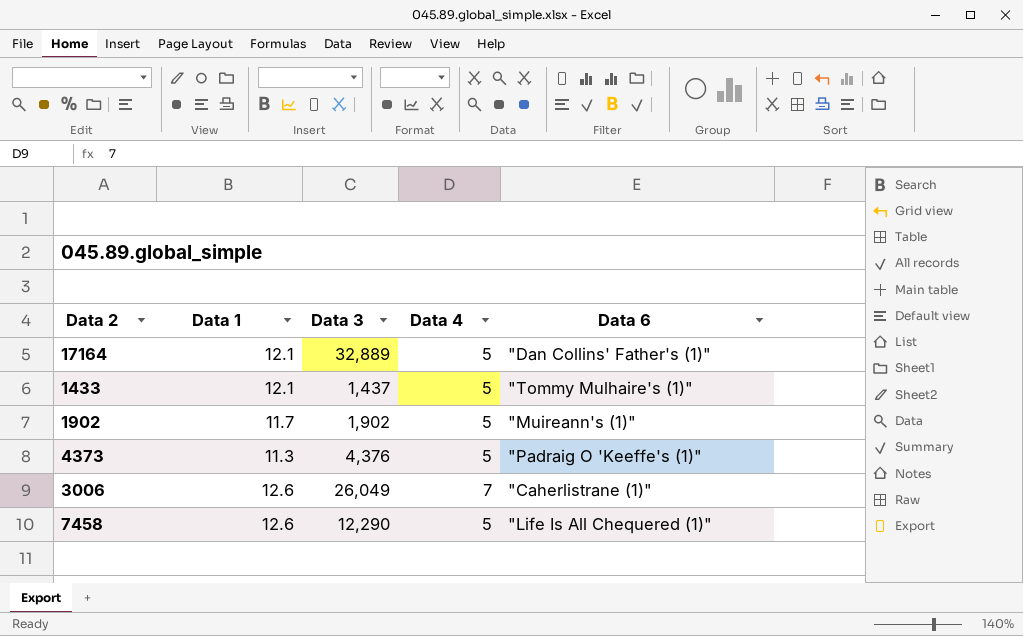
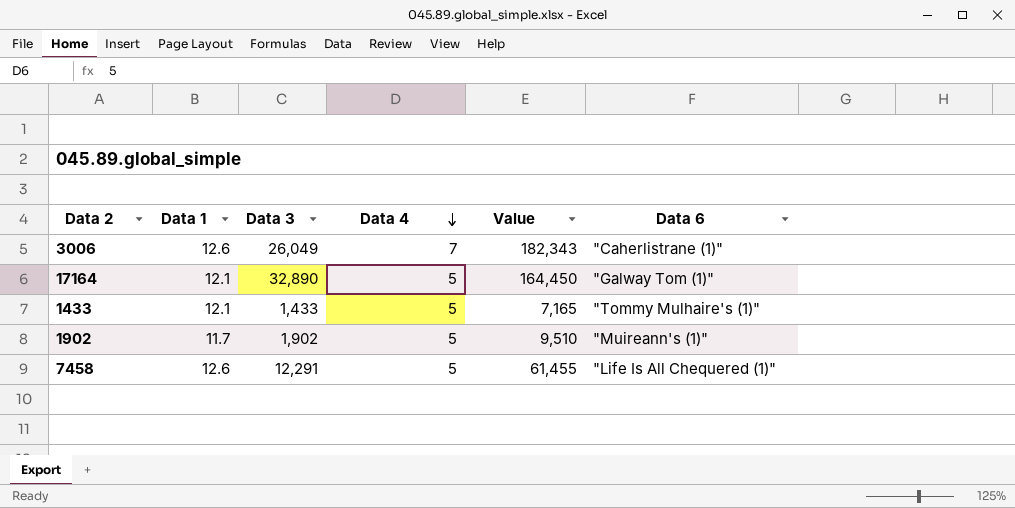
row order: none -> Data 4 descending
column Value | formula: none -> [Data 3] * [Data 4]
row 4373: 11.3 | 4,376 | 5 | "Padraig O 'Keeffe's (1)" -> none
17164 | Data 3: 32,889 -> 32,890
17164 | Data 6: "Dan Collins' Father's (1)" -> "Galway Tom (1)"
1433 | Data 3: 1,437 -> 1,433
7458 | Data 3: 12,290 -> 12,291

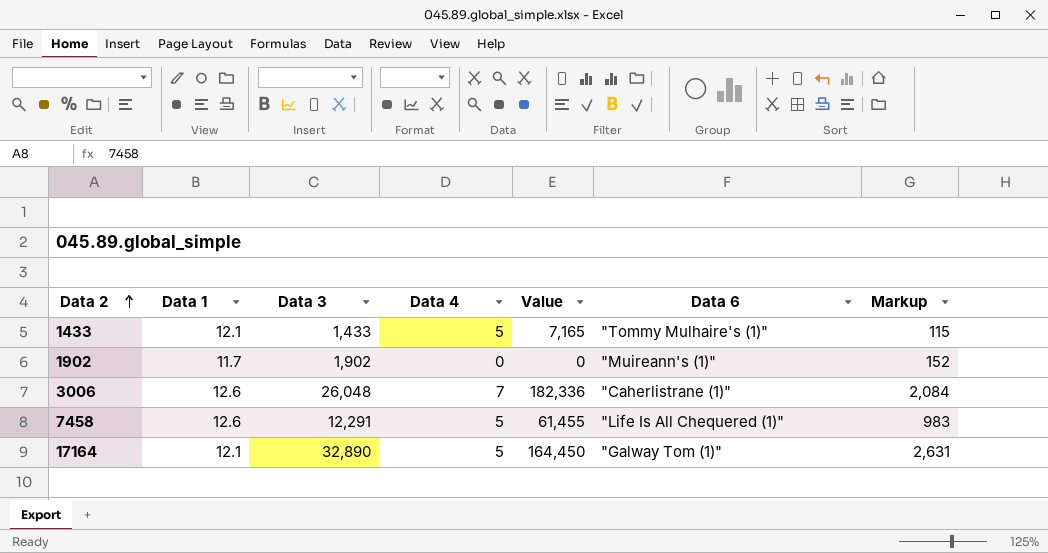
row order: Data 4 descending -> Data 2 ascending
column Markup | formula: none -> [Data 3] * 0.08
1902 | Data 4: 5 -> 0
1902 | Value: 9,510 -> 0
3006 | Data 3: 26,049 -> 26,048
3006 | Value: 182,343 -> 182,336

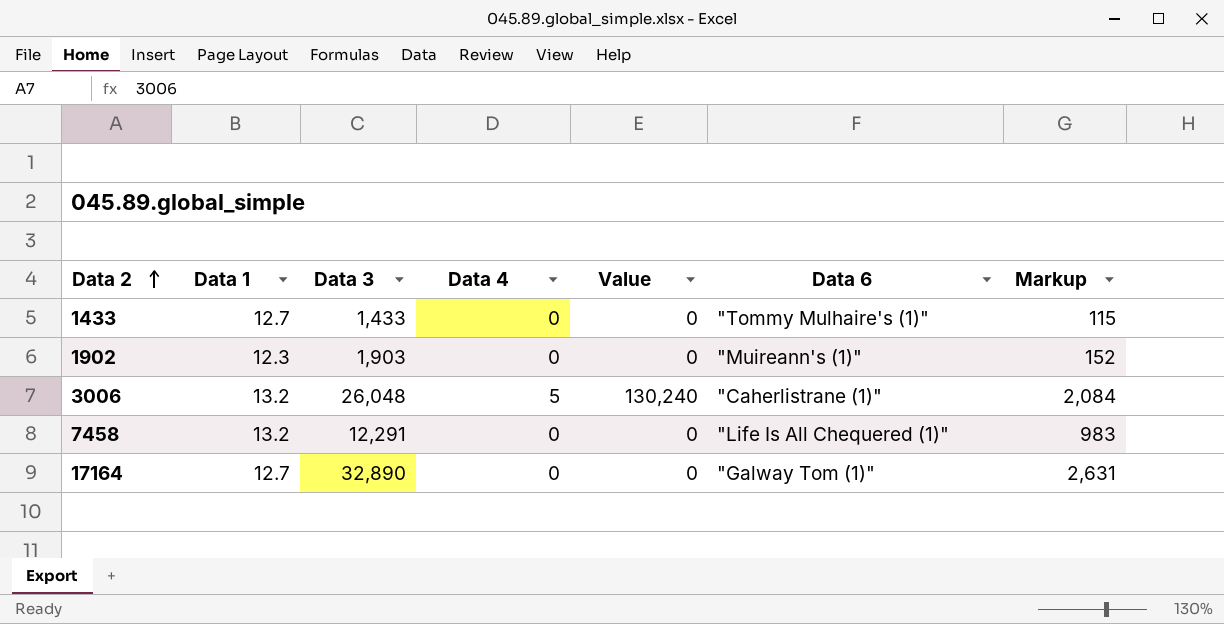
1433 | Data 1: 12.1 -> 12.7
1433 | Data 4: 5 -> 0
1433 | Value: 7,165 -> 0
1902 | Data 1: 11.7 -> 12.3
1902 | Data 3: 1,902 -> 1,903
3006 | Data 1: 12.6 -> 13.2
3006 | Data 4: 7 -> 5
3006 | Value: 182,336 -> 130,240
7458 | Data 1: 12.6 -> 13.2
7458 | Data 4: 5 -> 0
7458 | Value: 61,455 -> 0
17164 | Data 1: 12.1 -> 12.7
17164 | Data 4: 5 -> 0
17164 | Value: 164,450 -> 0

